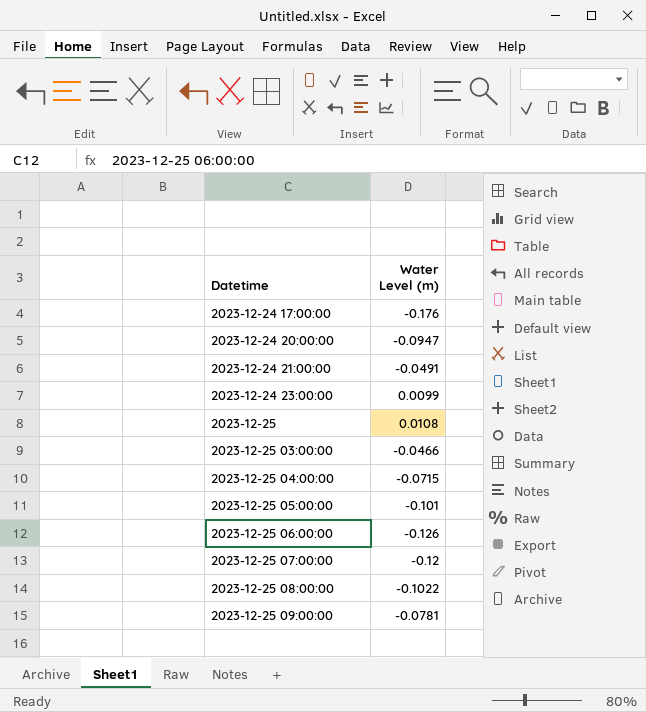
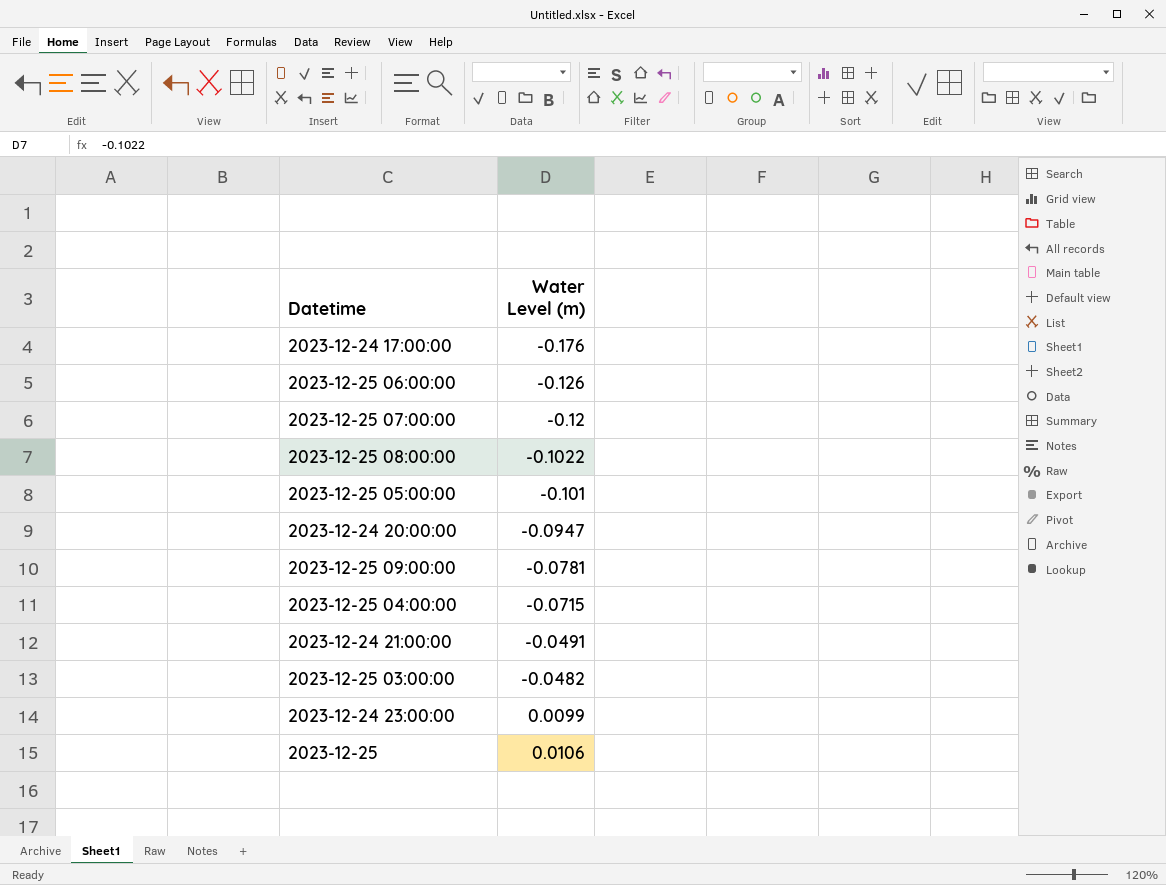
row order: Datetime ascending -> Water Level (m) ascending
2023-12-25 03:00:00 | Water Level (m): -0.0466 -> -0.0482
2023-12-25 | Water Level (m): 0.0108 -> 0.0106

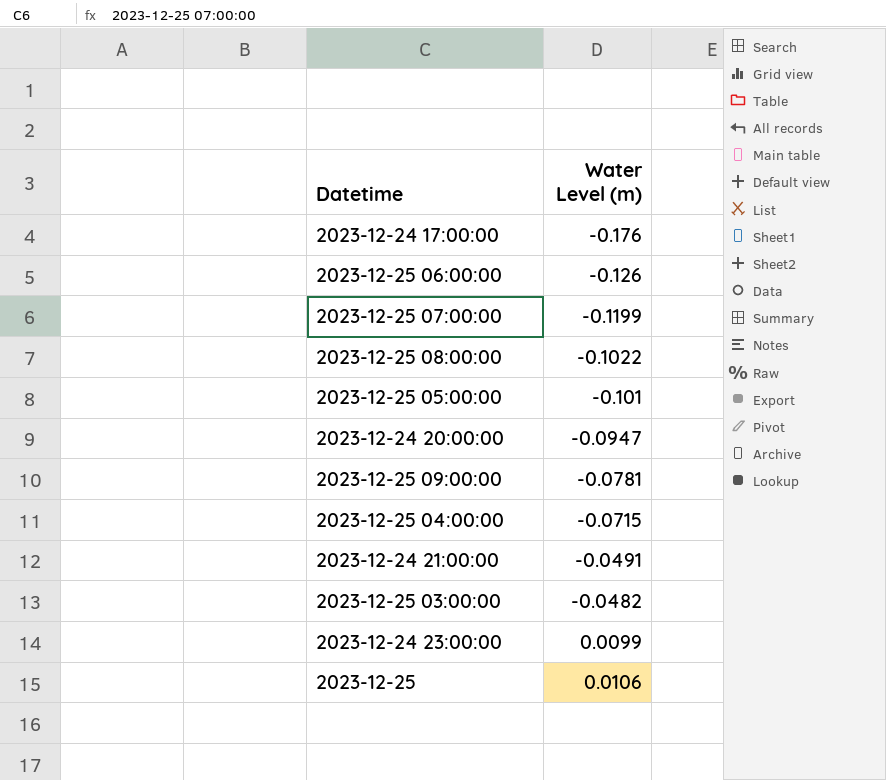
2023-12-25 07:00:00 | Water Level (m): -0.12 -> -0.1199

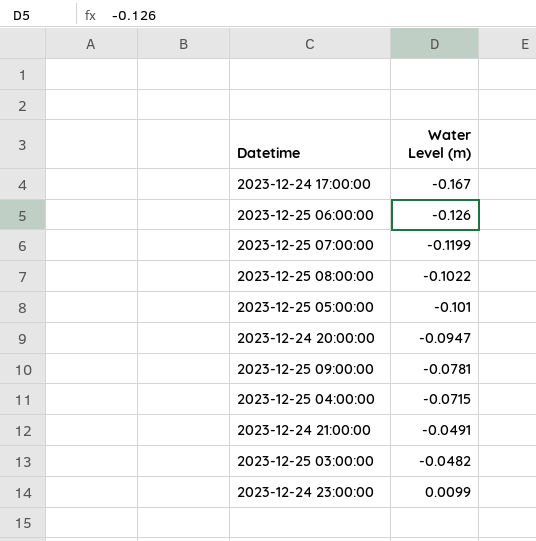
row 2023-12-25: 0.0106 -> none
2023-12-24 17:00:00 | Water Level (m): -0.176 -> -0.167

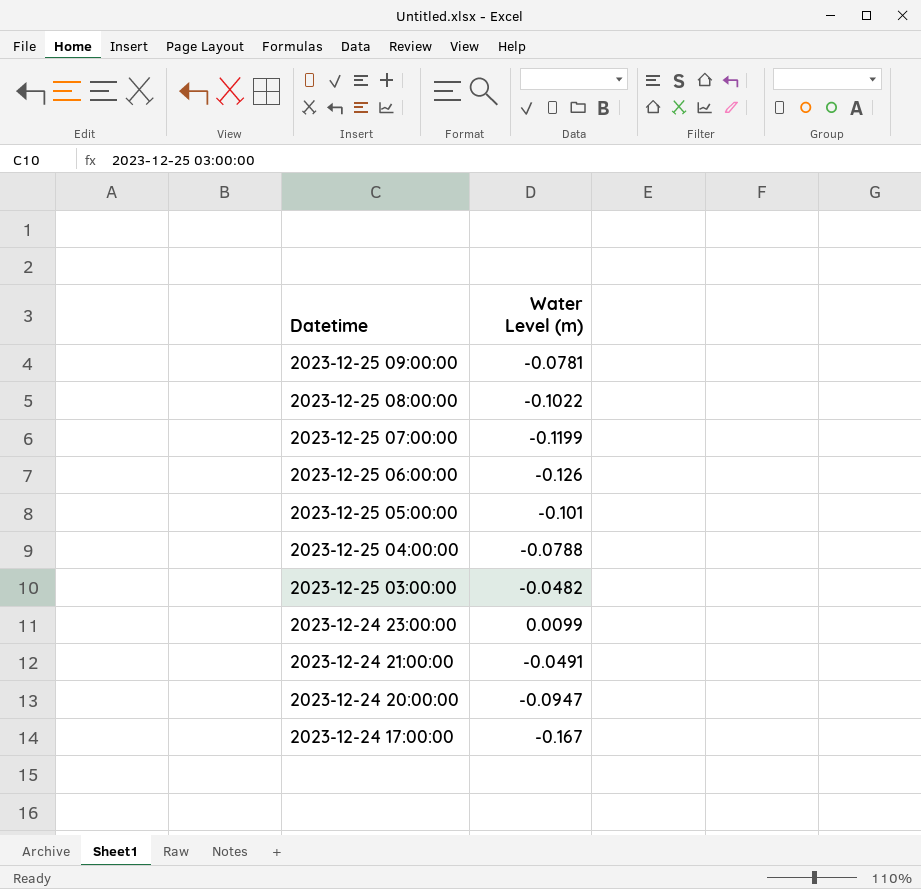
row order: Water Level (m) ascending -> Datetime descending
2023-12-25 04:00:00 | Water Level (m): -0.0715 -> -0.0788

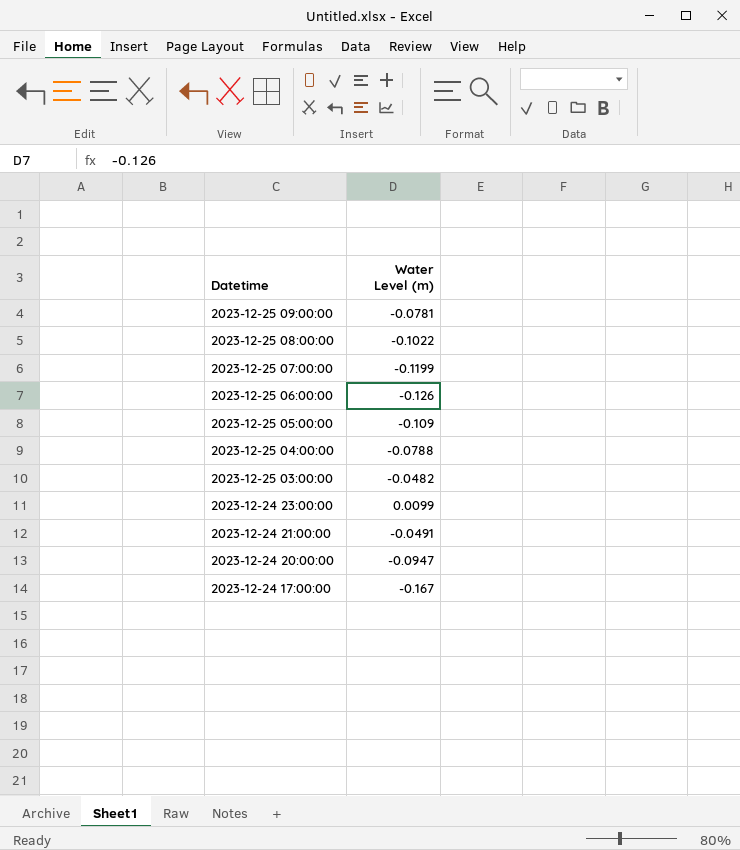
2023-12-25 05:00:00 | Water Level (m): -0.101 -> -0.109

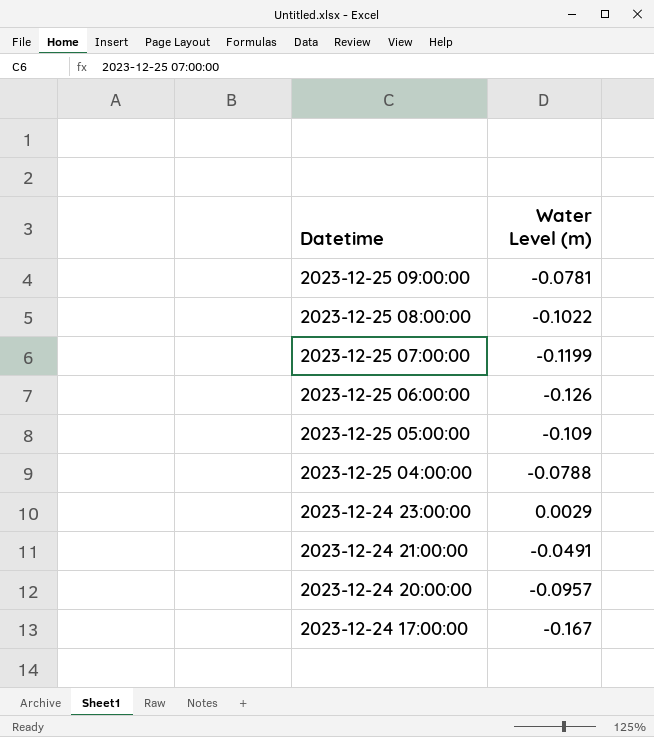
row 2023-12-25 03:00:00: -0.0482 -> none
2023-12-24 23:00:00 | Water Level (m): 0.0099 -> 0.0029
2023-12-24 20:00:00 | Water Level (m): -0.0947 -> -0.0957

